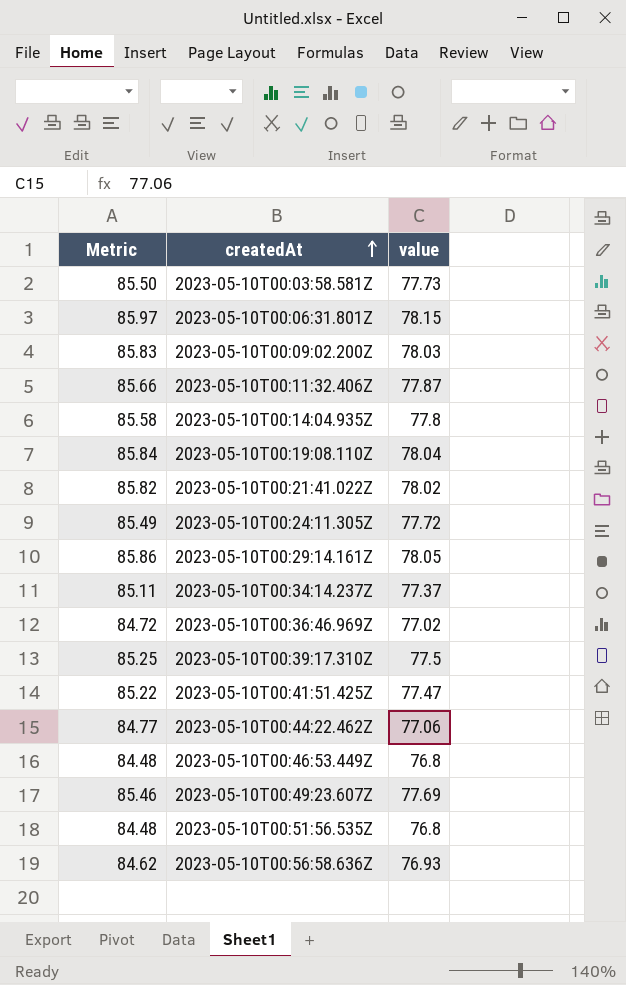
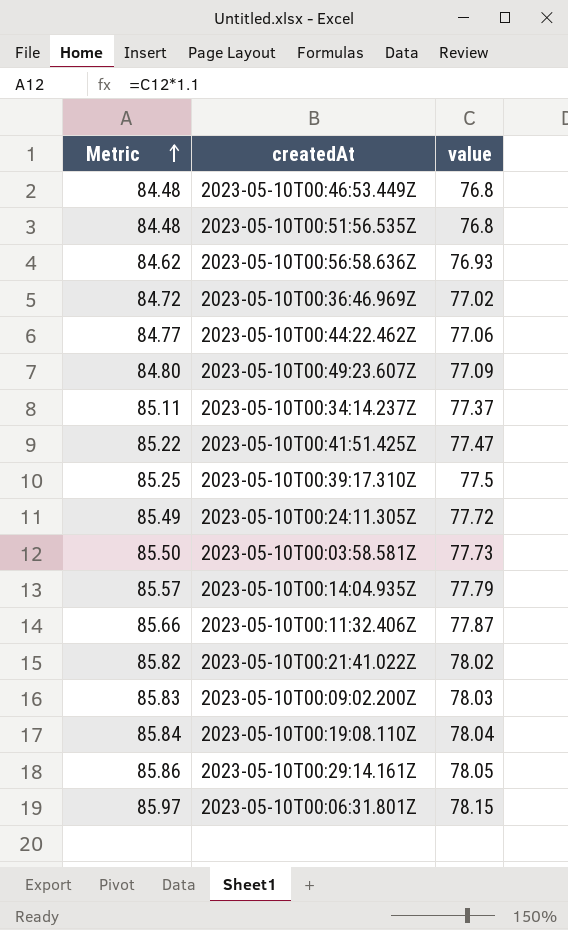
row order: createdAt ascending -> Metric ascending
2023-05-10T00:49:23.607Z | Metric: 85.46 -> 84.80
2023-05-10T00:49:23.607Z | value: 77.69 -> 77.09
2023-05-10T00:14:04.935Z | Metric: 85.58 -> 85.57
2023-05-10T00:14:04.935Z | value: 77.8 -> 77.79

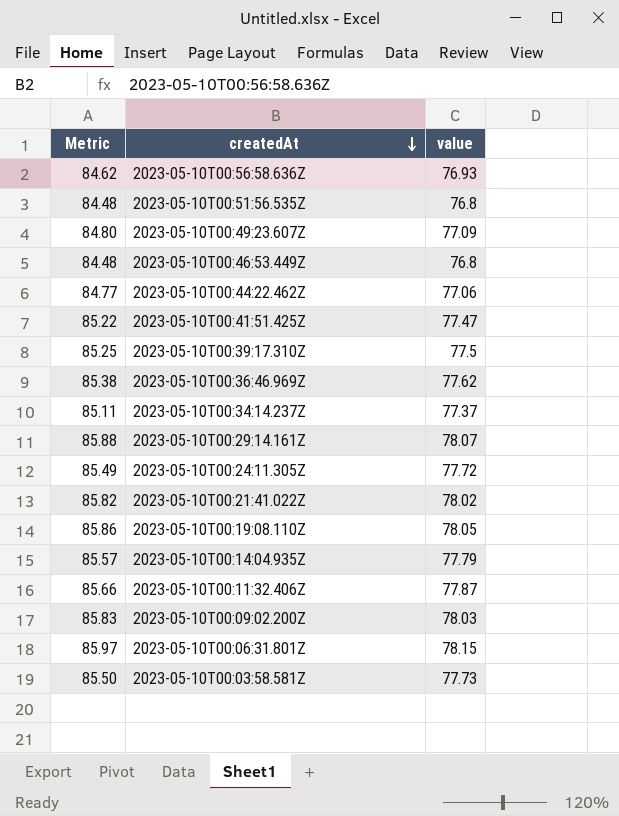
row order: Metric ascending -> createdAt descending
2023-05-10T00:36:46.969Z | Metric: 84.72 -> 85.38
2023-05-10T00:36:46.969Z | value: 77.02 -> 77.62
2023-05-10T00:29:14.161Z | Metric: 85.86 -> 85.88
2023-05-10T00:29:14.161Z | value: 78.05 -> 78.07
2023-05-10T00:19:08.110Z | Metric: 85.84 -> 85.86
2023-05-10T00:19:08.110Z | value: 78.04 -> 78.05

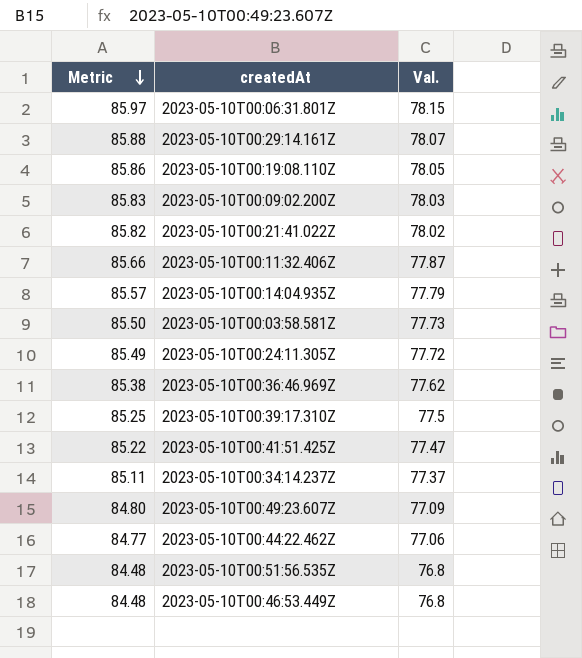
row order: createdAt descending -> Metric descending
column name: value -> Val.
row 2023-05-10T00:56:58.636Z: 84.62 | 76.93 -> none

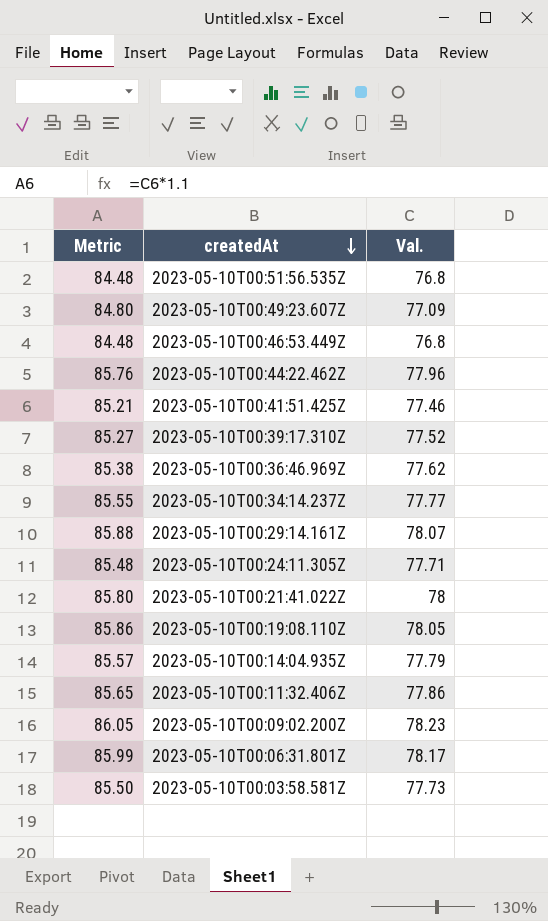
row order: Metric descending -> createdAt descending
2023-05-10T00:44:22.462Z | Metric: 84.77 -> 85.76
2023-05-10T00:44:22.462Z | Val.: 77.06 -> 77.96
2023-05-10T00:41:51.425Z | Metric: 85.22 -> 85.21
2023-05-10T00:41:51.425Z | Val.: 77.47 -> 77.46
2023-05-10T00:39:17.310Z | Metric: 85.25 -> 85.27
2023-05-10T00:39:17.310Z | Val.: 77.5 -> 77.52
2023-05-10T00:34:14.237Z | Metric: 85.11 -> 85.55
2023-05-10T00:34:14.237Z | Val.: 77.37 -> 77.77
2023-05-10T00:24:11.305Z | Metric: 85.49 -> 85.48
2023-05-10T00:24:11.305Z | Val.: 77.72 -> 77.71
2023-05-10T00:21:41.022Z | Metric: 85.82 -> 85.80
2023-05-10T00:21:41.022Z | Val.: 78.02 -> 78
2023-05-10T00:11:32.406Z | Metric: 85.66 -> 85.65
2023-05-10T00:11:32.406Z | Val.: 77.87 -> 77.86
2023-05-10T00:09:02.200Z | Metric: 85.83 -> 86.05
2023-05-10T00:09:02.200Z | Val.: 78.03 -> 78.23
2023-05-10T00:06:31.801Z | Metric: 85.97 -> 85.99
2023-05-10T00:06:31.801Z | Val.: 78.15 -> 78.17

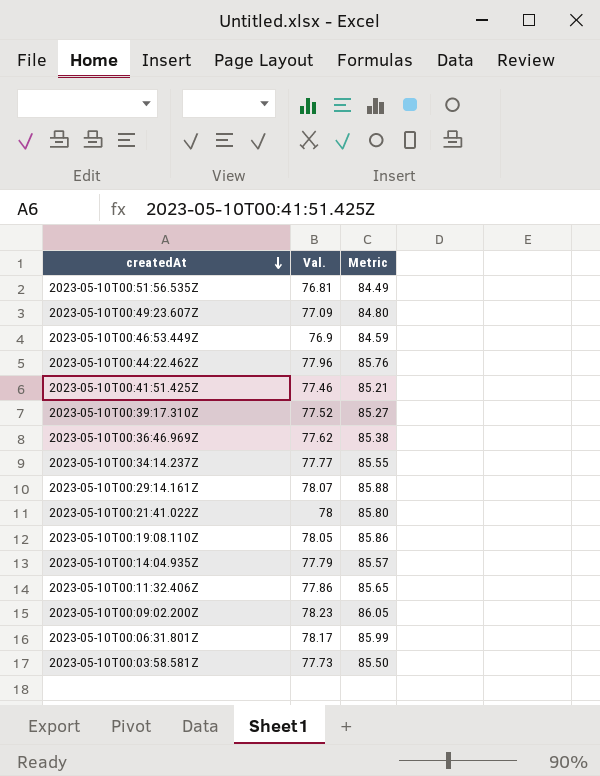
column Metric | position: 1 -> 3
row 2023-05-10T00:24:11.305Z: 85.48 | 77.71 -> none
2023-05-10T00:51:56.535Z | Val.: 76.8 -> 76.81
2023-05-10T00:51:56.535Z | Metric: 84.48 -> 84.49
2023-05-10T00:46:53.449Z | Val.: 76.8 -> 76.9
2023-05-10T00:46:53.449Z | Metric: 84.48 -> 84.59

